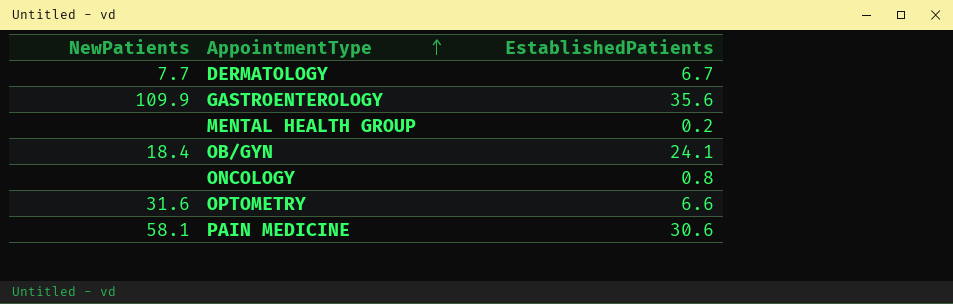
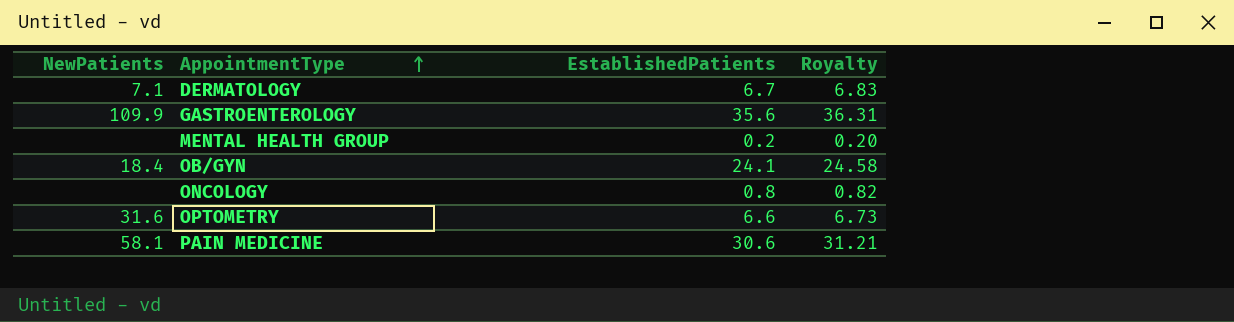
column Royalty | formula: none -> [EstablishedPatients] * 1.02
DERMATOLOGY | NewPatients: 7.7 -> 7.1

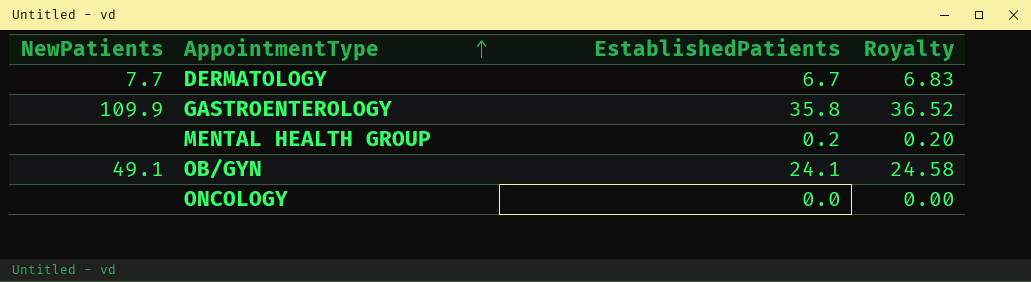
row OPTOMETRY: 31.6 | 6.6 | 6.73 -> none
row PAIN MEDICINE: 58.1 | 30.6 | 31.21 -> none
DERMATOLOGY | NewPatients: 7.1 -> 7.7
GASTROENTEROLOGY | EstablishedPatients: 35.6 -> 35.8
GASTROENTEROLOGY | Royalty: 36.31 -> 36.52
OB/GYN | NewPatients: 18.4 -> 49.1
ONCOLOGY | EstablishedPatients: 0.8 -> 0.0
ONCOLOGY | Royalty: 0.82 -> 0.00

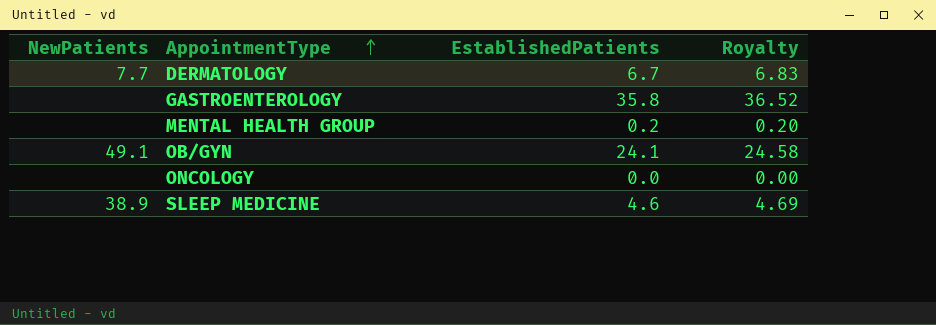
GASTROENTEROLOGY | NewPatients: 109.9 -> none
row SLEEP MEDICINE: none -> 38.9 | 4.6 | 4.69

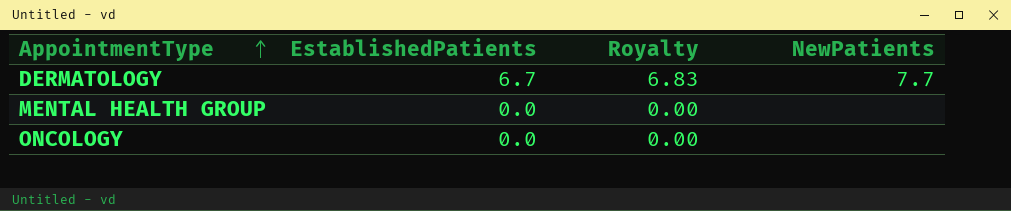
column NewPatients | position: 1 -> 4
row GASTROENTEROLOGY: none | 35.8 | 36.52 -> none
row OB/GYN: 49.1 | 24.1 | 24.58 -> none
row SLEEP MEDICINE: 38.9 | 4.6 | 4.69 -> none
MENTAL HEALTH GROUP | EstablishedPatients: 0.2 -> 0.0
MENTAL HEALTH GROUP | Royalty: 0.20 -> 0.00

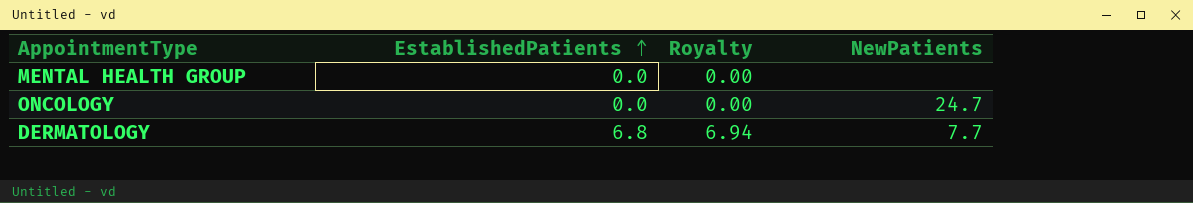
row order: AppointmentType ascending -> EstablishedPatients ascending
ONCOLOGY | NewPatients: none -> 24.7
DERMATOLOGY | EstablishedPatients: 6.7 -> 6.8
DERMATOLOGY | Royalty: 6.83 -> 6.94

